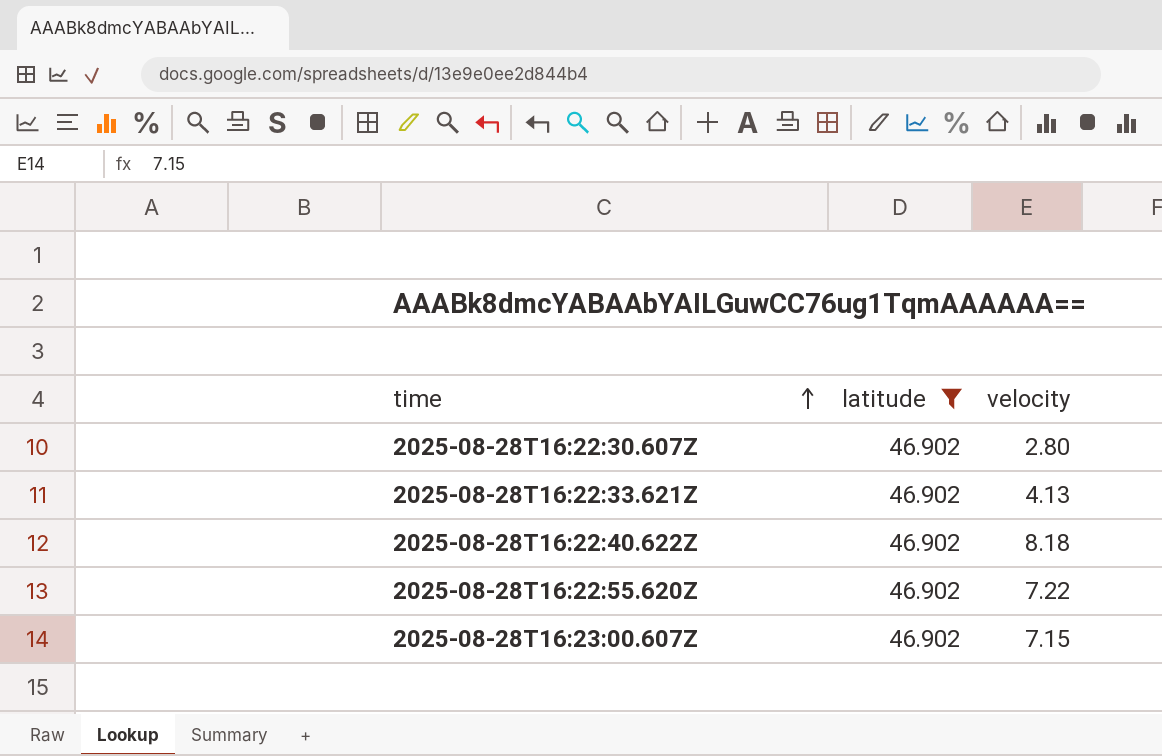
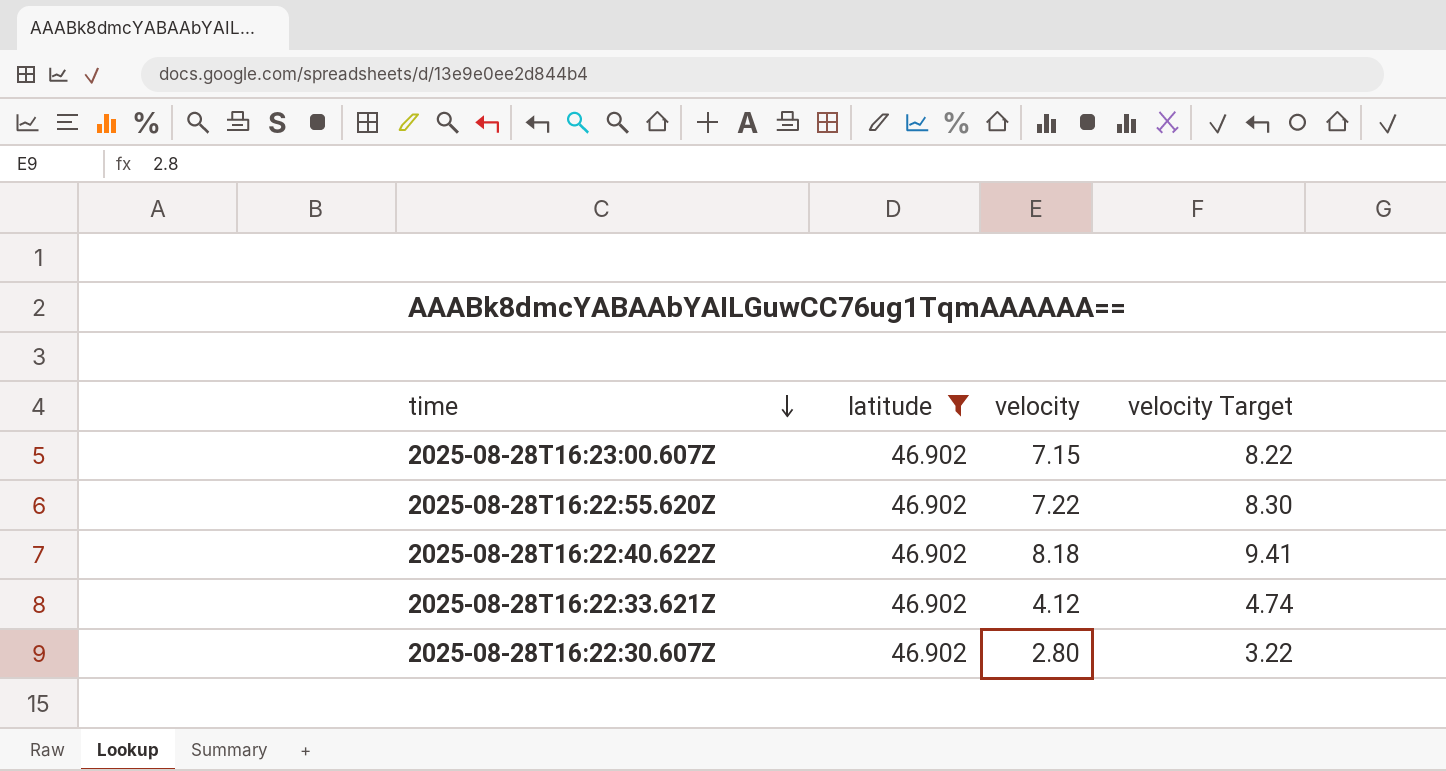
row order: time ascending -> time descending
column velocity Target | formula: none -> [velocity] * 1.15
2025-08-28T16:22:33.621Z | velocity: 4.13 -> 4.12

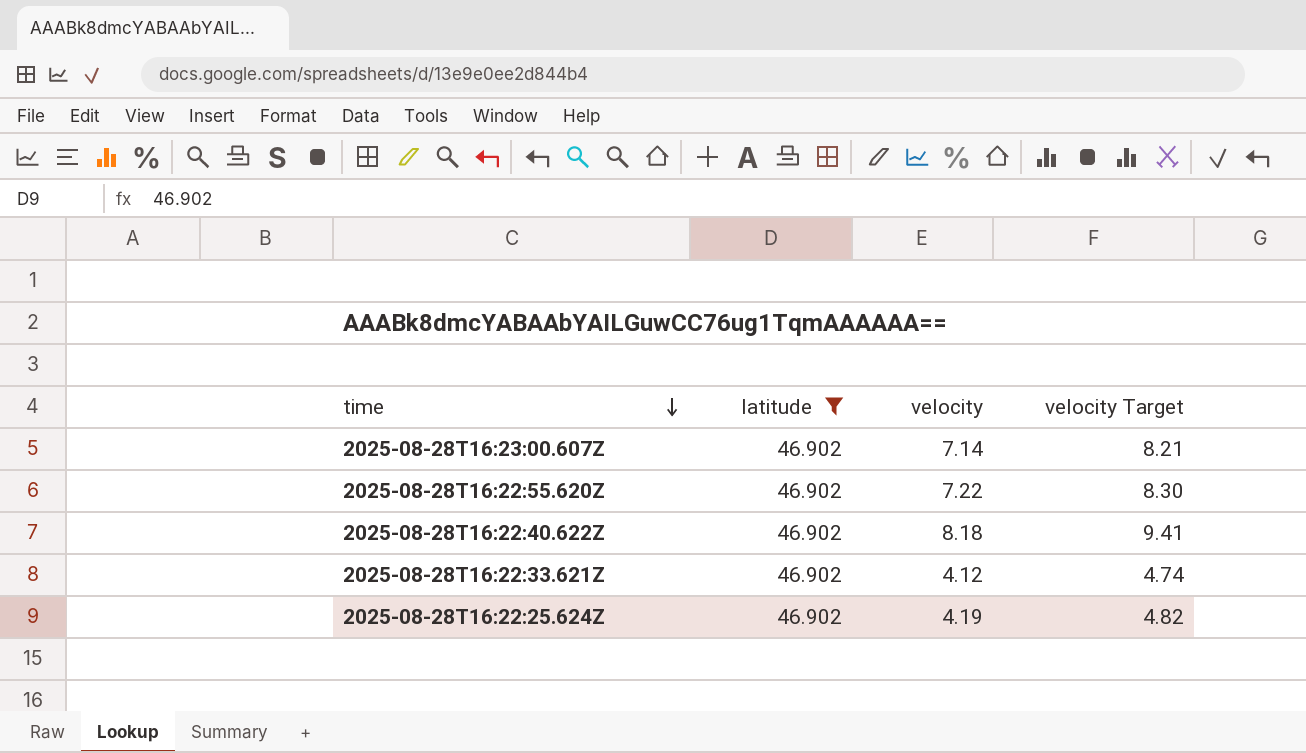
row 2025-08-28T16:22:30.607Z: 46.902 | 2.80 | 3.22 -> none
2025-08-28T16:23:00.607Z | velocity: 7.15 -> 7.14
2025-08-28T16:23:00.607Z | velocity Target: 8.22 -> 8.21
row 2025-08-28T16:22:25.624Z: none -> 46.902 | 4.19 | 4.82

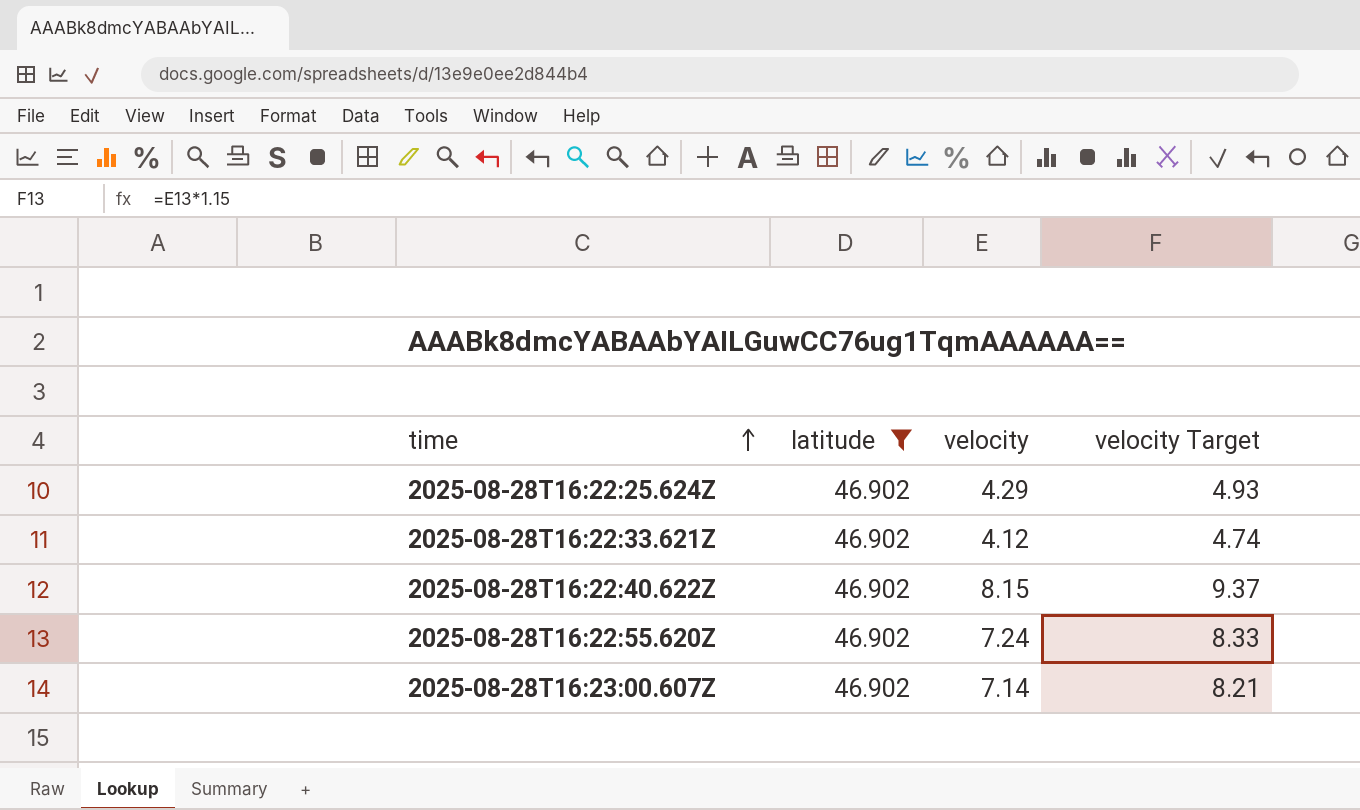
row order: time descending -> time ascending
2025-08-28T16:22:25.624Z | velocity: 4.19 -> 4.29
2025-08-28T16:22:25.624Z | velocity Target: 4.82 -> 4.93
2025-08-28T16:22:40.622Z | velocity: 8.18 -> 8.15
2025-08-28T16:22:40.622Z | velocity Target: 9.41 -> 9.37
2025-08-28T16:22:55.620Z | velocity: 7.22 -> 7.24
2025-08-28T16:22:55.620Z | velocity Target: 8.30 -> 8.33

